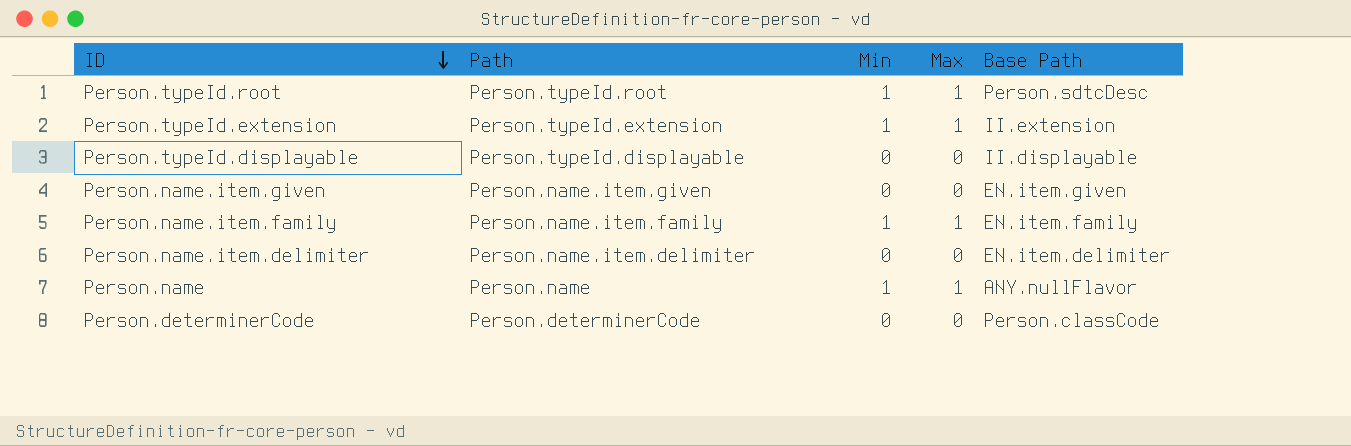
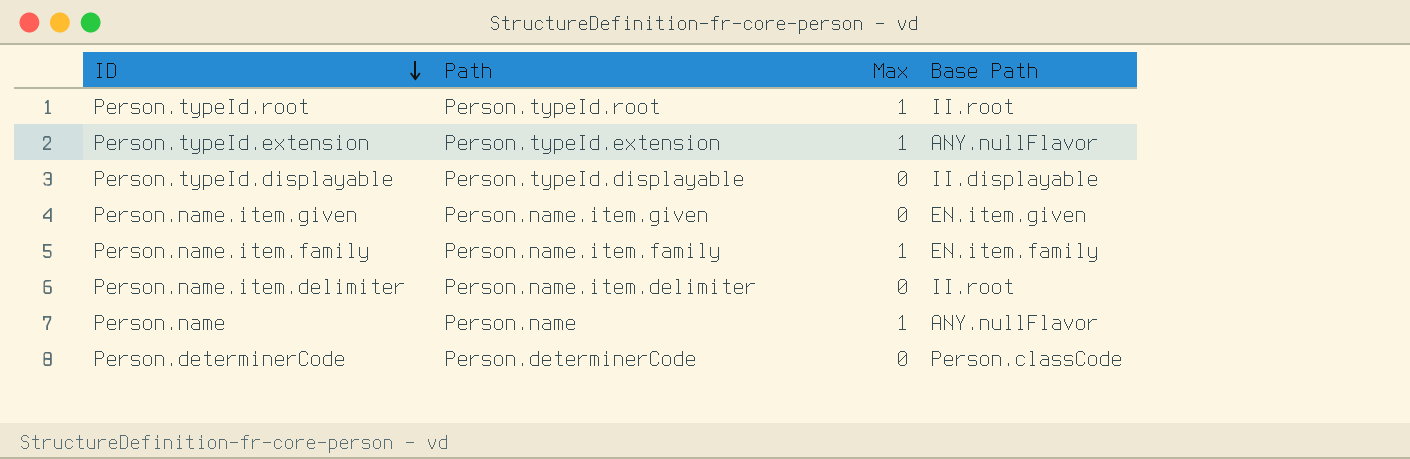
column Min | position: 3 -> none
Person.typeId.root | Base Path: Person.sdtcDesc -> II.root
Person.typeId.extension | Base Path: II.extension -> ANY.nullFlavor
Person.name.item.delimiter | Base Path: EN.item.delimiter -> II.root

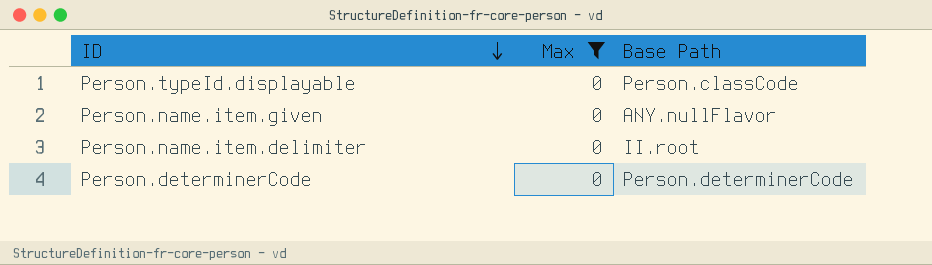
filter: none -> Max = 0
column Path | position: 2 -> none
Person.typeId.displayable | Base Path: II.displayable -> Person.classCode
Person.name.item.given | Base Path: EN.item.given -> ANY.nullFlavor
Person.determinerCode | Base Path: Person.classCode -> Person.determinerCode

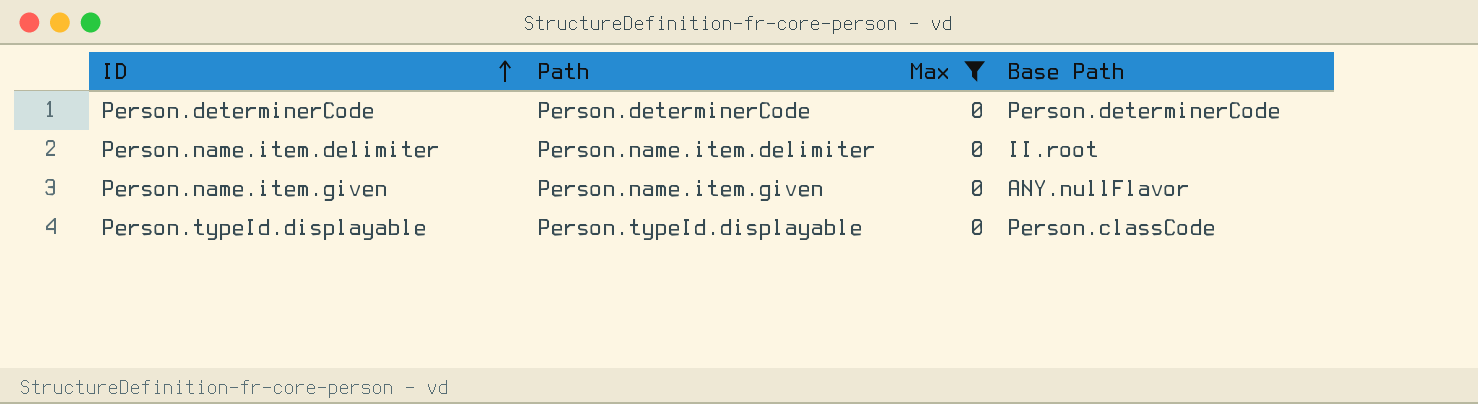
row order: ID descending -> ID ascending
column Path | position: none -> 2

